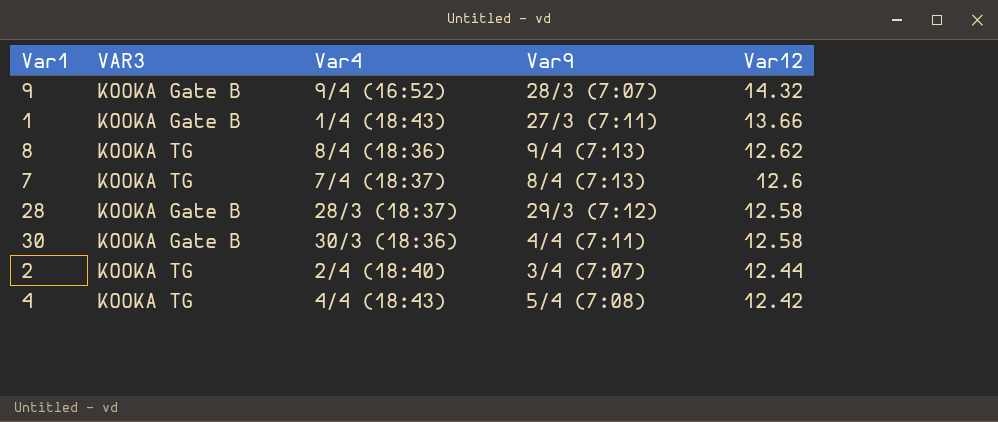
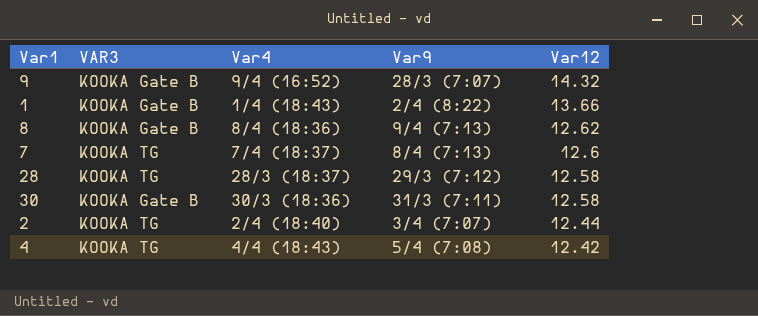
1 | Var9: 27/3 (7:11) -> 2/4 (8:22)
8 | VAR3: KOOKA TG -> KOOKA Gate B
28 | VAR3: KOOKA Gate B -> KOOKA TG
30 | Var9: 4/4 (7:11) -> 31/3 (7:11)

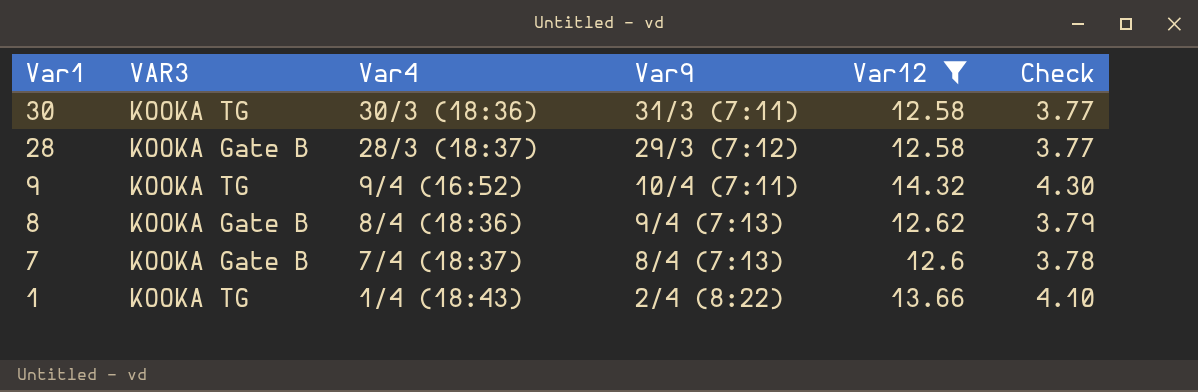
filter: none -> Var12 >= 12.58
row order: Var12 descending -> Var1 descending
column Check | formula: none -> [Var12] * 0.3
30 | VAR3: KOOKA Gate B -> KOOKA TG
28 | VAR3: KOOKA TG -> KOOKA Gate B
9 | VAR3: KOOKA Gate B -> KOOKA TG
9 | Var9: 28/3 (7:07) -> 10/4 (7:11)
7 | VAR3: KOOKA TG -> KOOKA Gate B
1 | VAR3: KOOKA Gate B -> KOOKA TG

